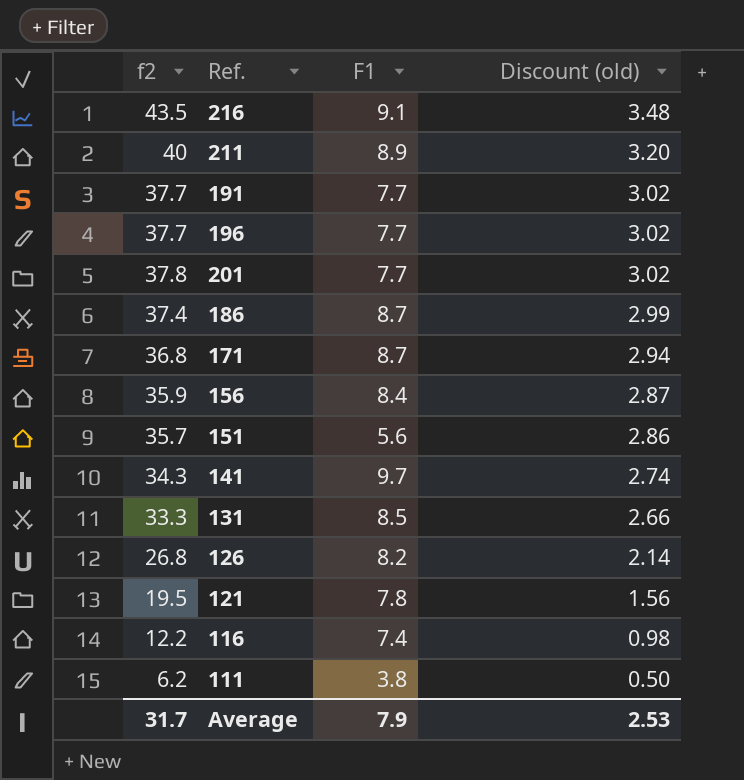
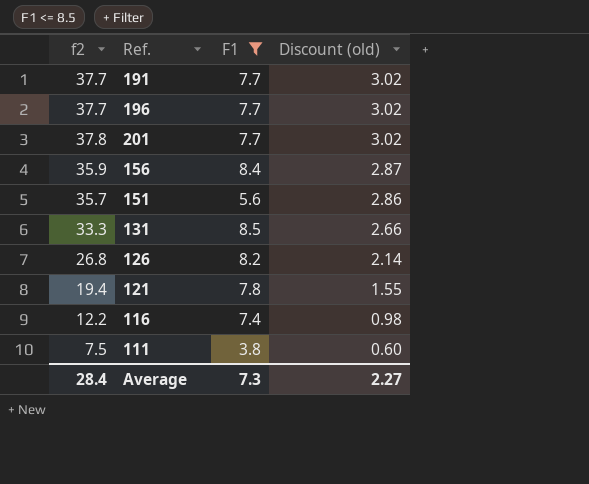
filter: none -> F1 <= 8.5
121 | f2: 19.5 -> 19.4
121 | Discount (old): 1.56 -> 1.55
111 | f2: 6.2 -> 7.5
111 | Discount (old): 0.50 -> 0.60
Average | f2: 31.7 -> 28.4
Average | F1: 7.9 -> 7.3
Average | Discount (old): 2.53 -> 2.27

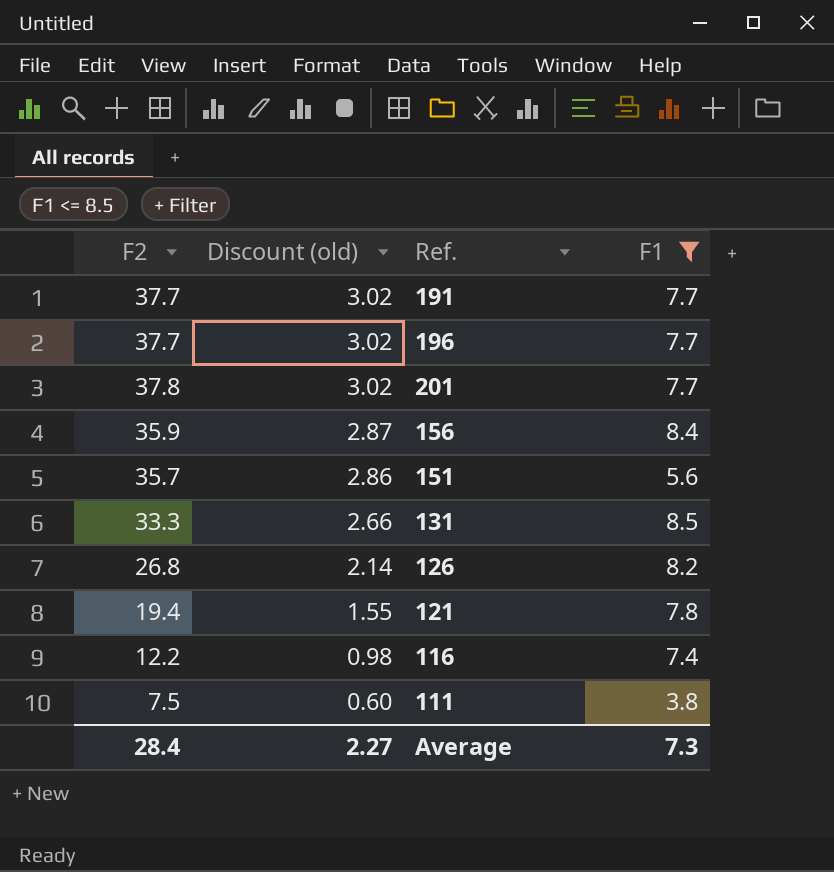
column name: f2 -> F2
column Discount (old) | position: 4 -> 2

